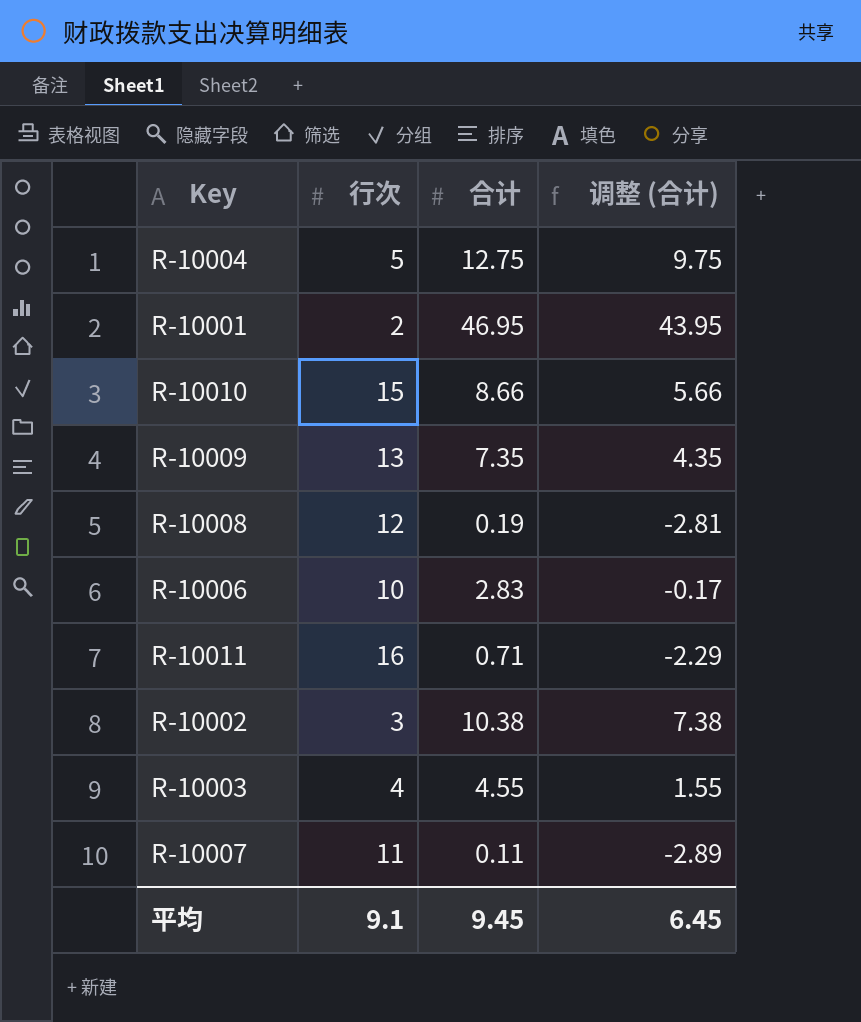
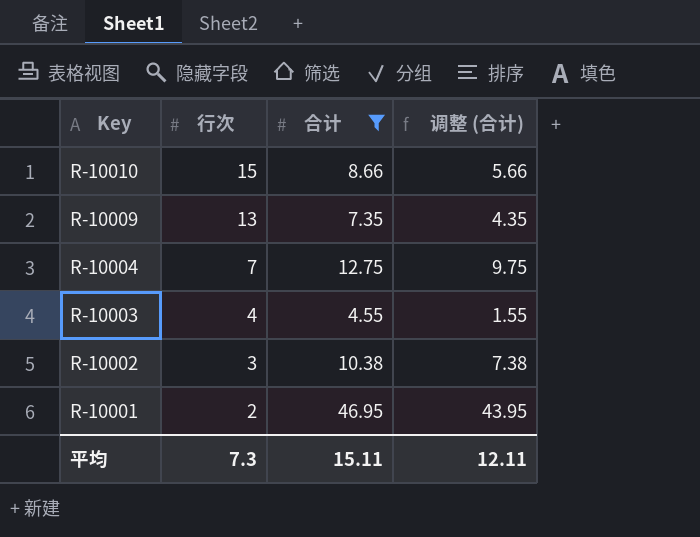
filter: none -> 合计 >= 4.55
row order: none -> Key descending
R-10004 | 行次: 5 -> 7
平均 | 行次: 9.1 -> 7.3
平均 | 合计: 9.45 -> 15.11
平均 | 调整 (合计): 6.45 -> 12.11

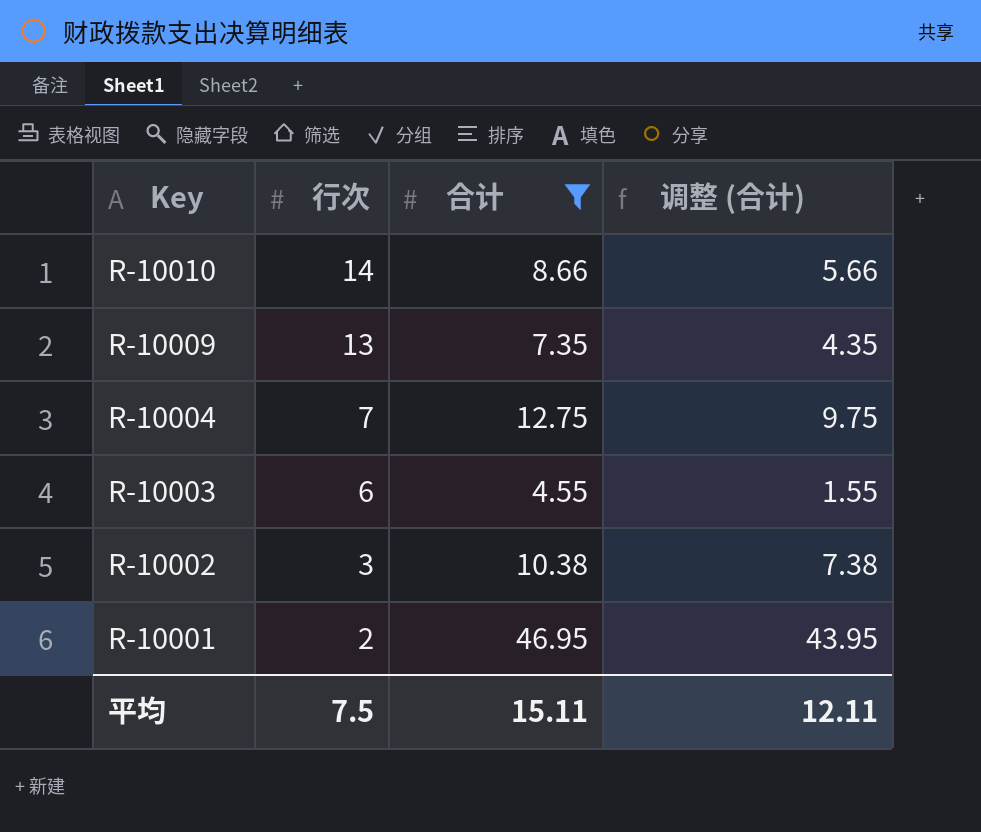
R-10010 | 行次: 15 -> 14
R-10003 | 行次: 4 -> 6
平均 | 行次: 7.3 -> 7.5

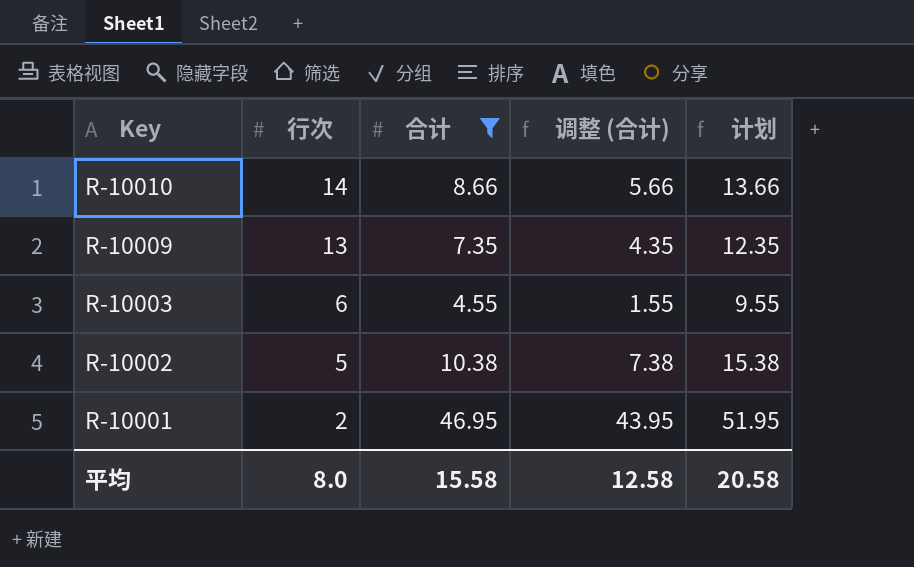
column 计划 | formula: none -> [合计] + 5
row R-10004: 7 | 12.75 | 9.75 -> none
R-10002 | 行次: 3 -> 5
平均 | 行次: 7.5 -> 8.0
平均 | 合计: 15.11 -> 15.58
平均 | 调整 (合计): 12.11 -> 12.58

